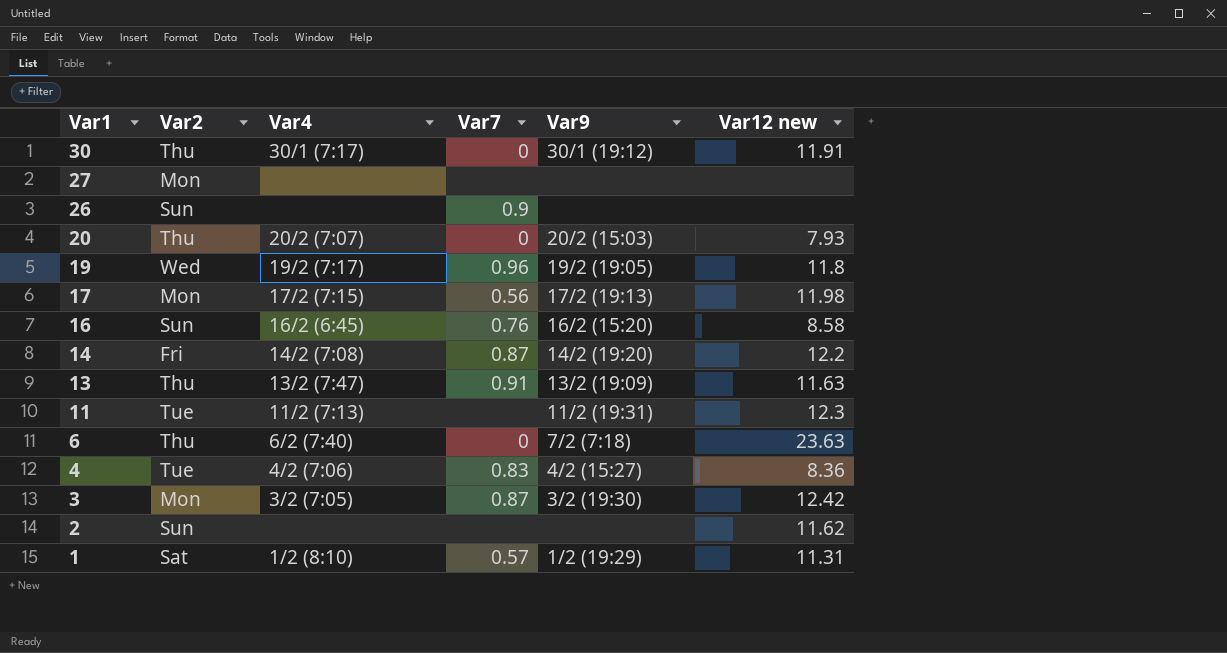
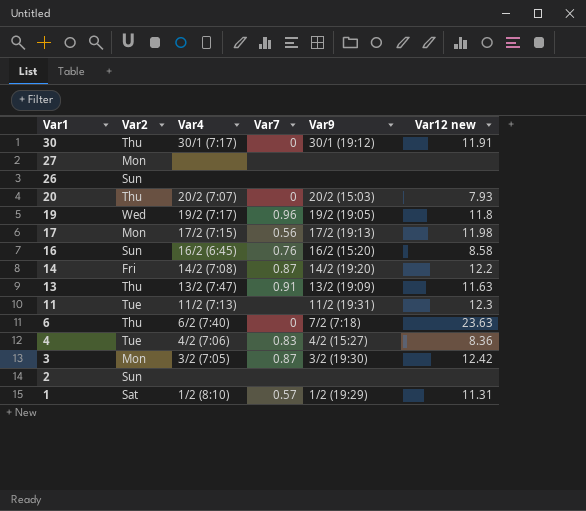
26 | Var7: 0.9 -> none
2 | Var12 new: 11.62 -> none

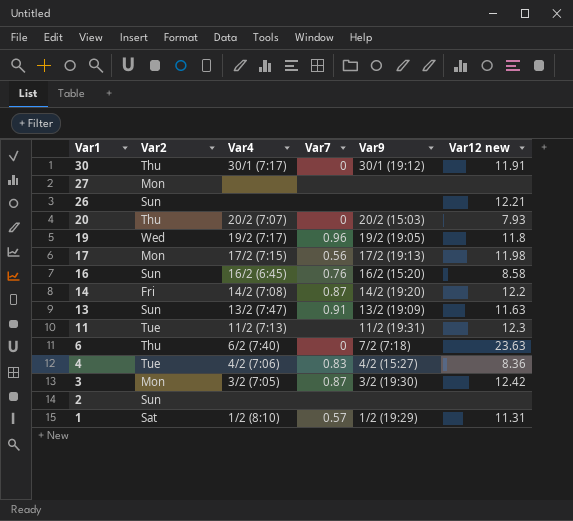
26 | Var12 new: none -> 12.21
13 | Var2: Thu -> Sun

